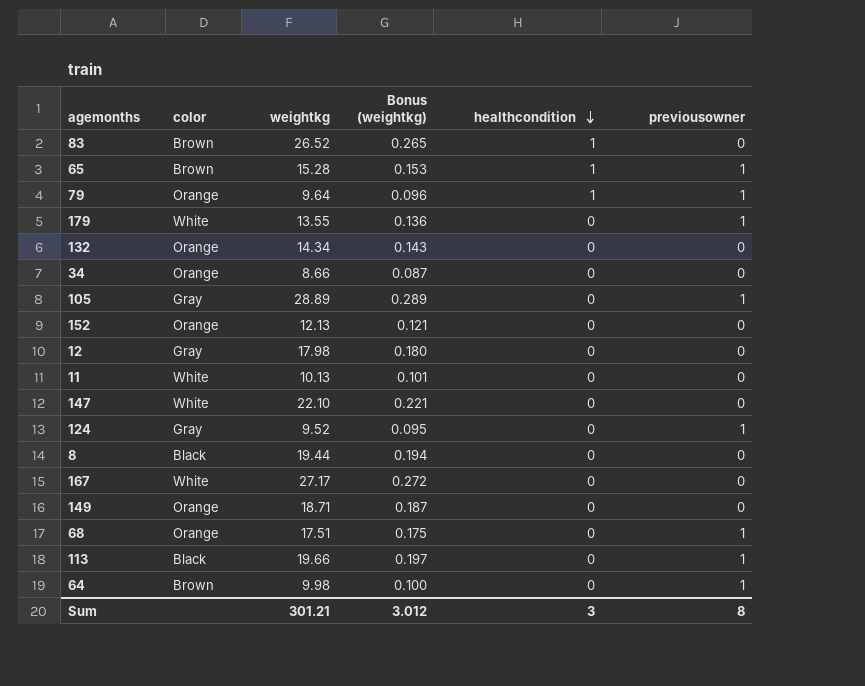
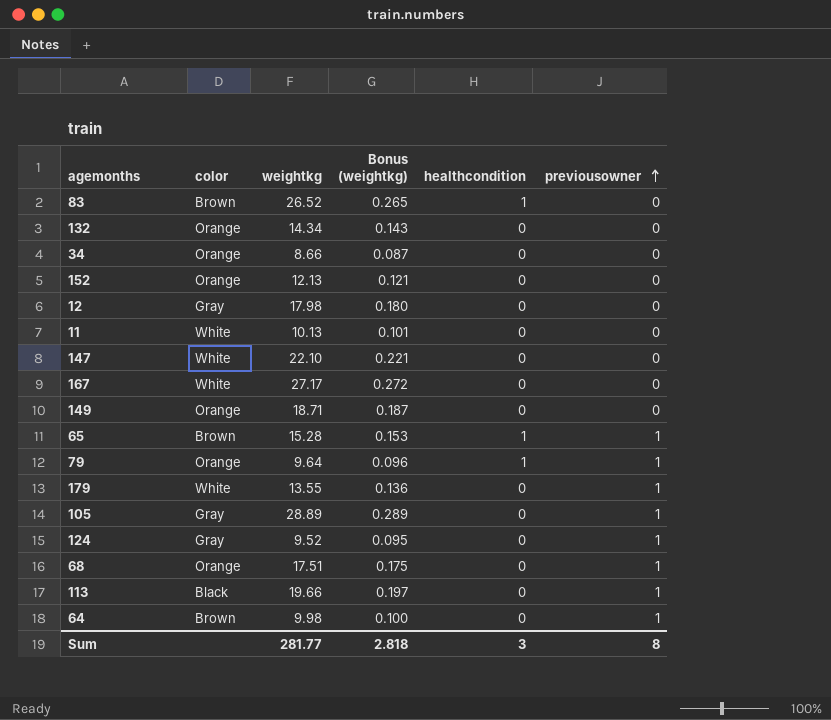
row order: healthcondition descending -> previousowner ascending
row 8: Black | 19.44 | 0.194 | 0 | 0 -> none
Sum | weightkg: 301.21 -> 281.77
Sum | Bonus (weightkg): 3.012 -> 2.818

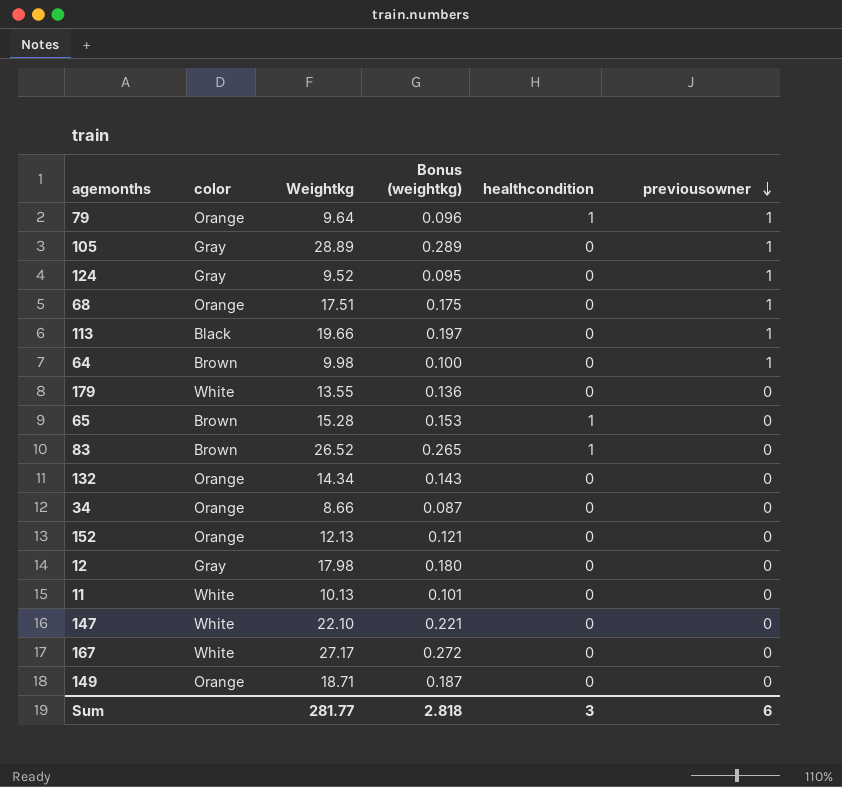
row order: previousowner ascending -> previousowner descending
column name: weightkg -> Weightkg
179 | previousowner: 1 -> 0
65 | previousowner: 1 -> 0
Sum | previousowner: 8 -> 6

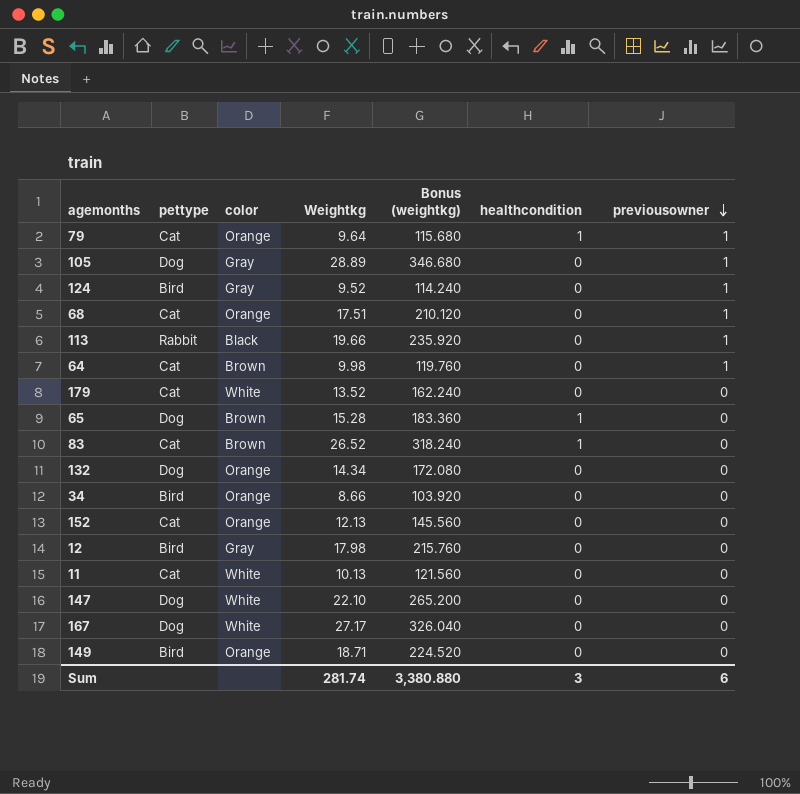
column pettype | position: none -> 2
column Bonus (weightkg) | formula: [Weightkg] * 0.01 -> [Weightkg] * 12
179 | Weightkg: 13.55 -> 13.52
Sum | Weightkg: 281.77 -> 281.74
Sum | Bonus (weightkg): 2.818 -> 3,380.880

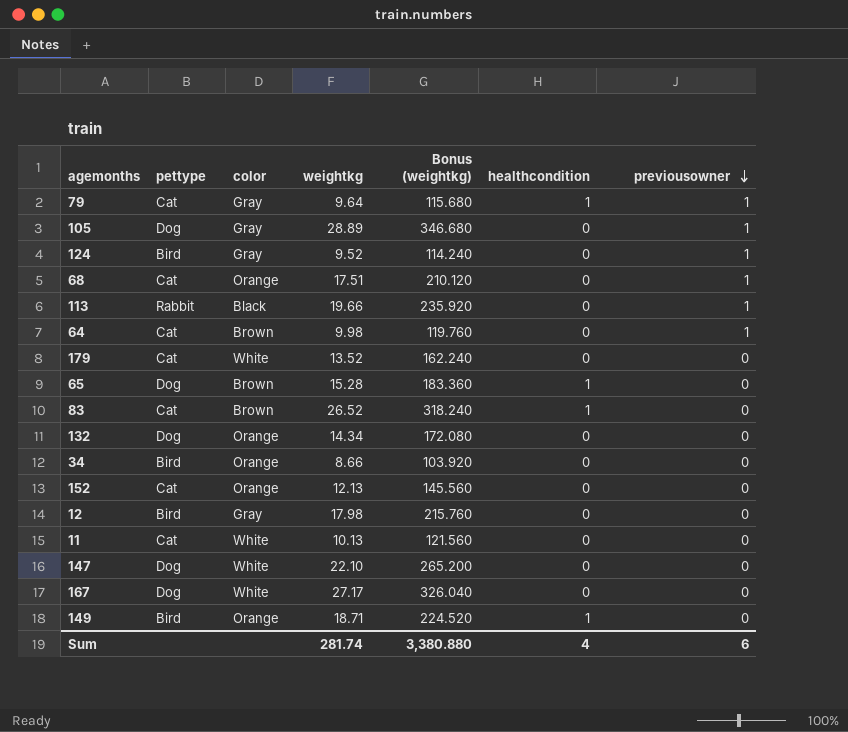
column name: Weightkg -> weightkg
79 | color: Orange -> Gray
149 | healthcondition: 0 -> 1
Sum | healthcondition: 3 -> 4

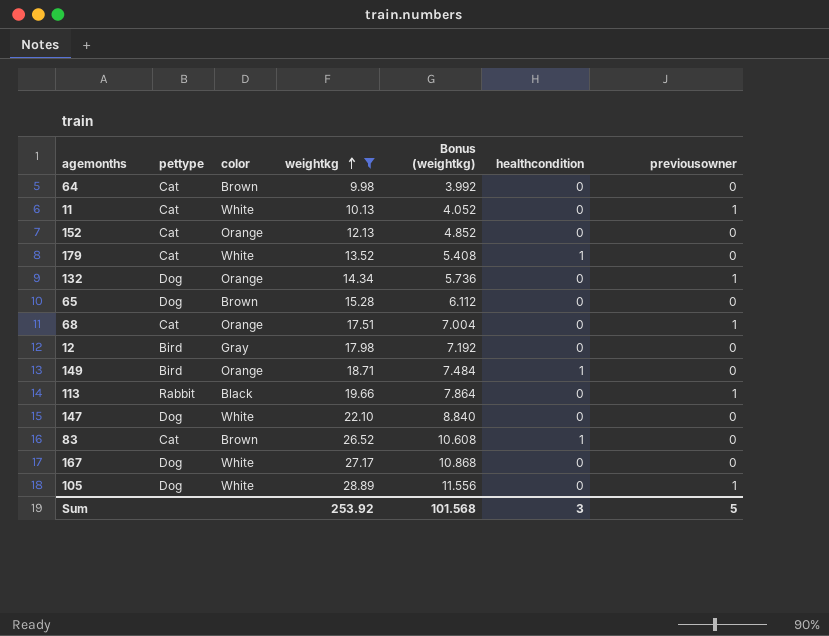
filter: none -> weightkg >= 9.98
row order: previousowner descending -> weightkg ascending
column Bonus (weightkg) | formula: [weightkg] * 12 -> [weightkg] * 0.4
64 | previousowner: 1 -> 0
11 | previousowner: 0 -> 1
179 | healthcondition: 0 -> 1
132 | previousowner: 0 -> 1
65 | healthcondition: 1 -> 0
105 | color: Gray -> White
Sum | weightkg: 281.74 -> 253.92
Sum | Bonus (weightkg): 3,380.880 -> 101.568
Sum | healthcondition: 4 -> 3
Sum | previousowner: 6 -> 5

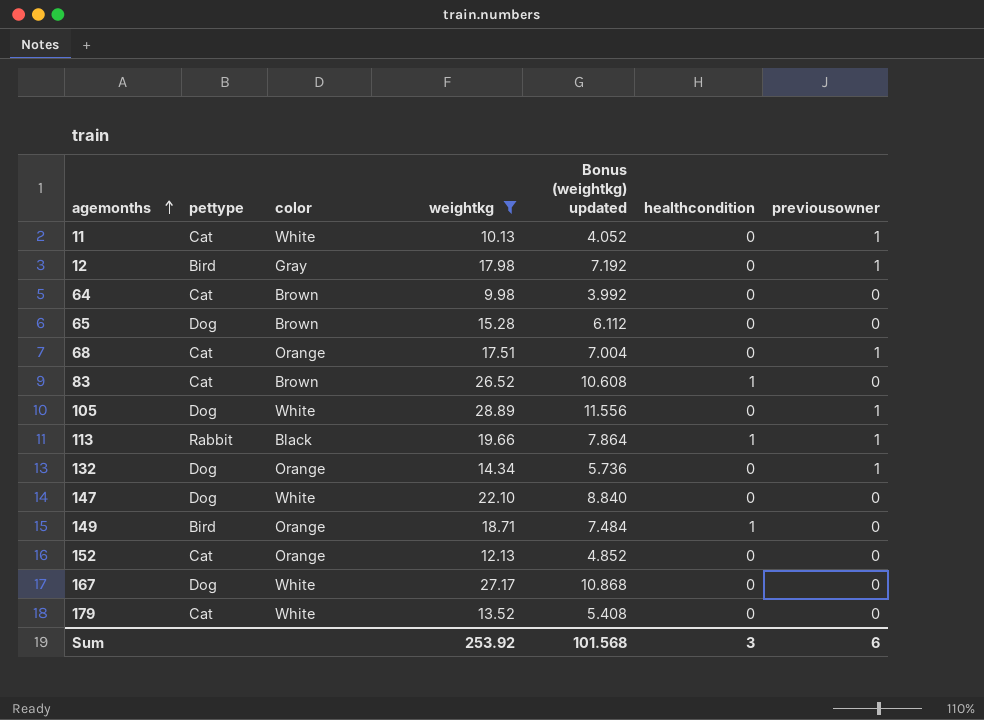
row order: weightkg ascending -> agemonths ascending
column name: Bonus (weightkg) -> Bonus (weightkg) updated
12 | previousowner: 0 -> 1
113 | healthcondition: 0 -> 1
179 | healthcondition: 1 -> 0
Sum | previousowner: 5 -> 6

